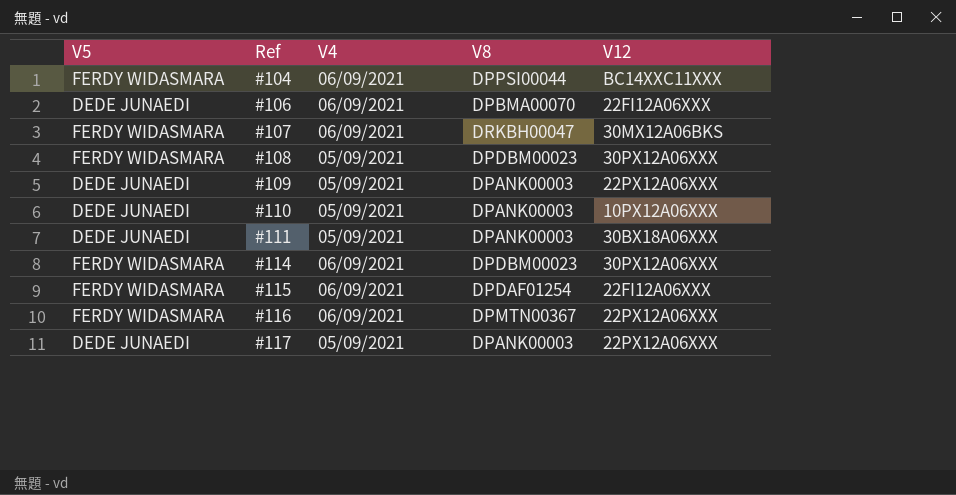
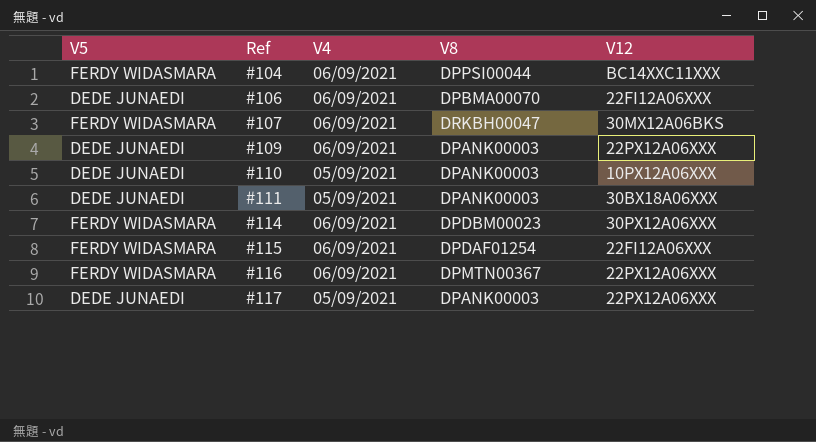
row #108: FERDY WIDASMARA | 05/09/2021 | DPDBM00023 | 30PX12A06XXX -> none
#109 | V4: 05/09/2021 -> 06/09/2021

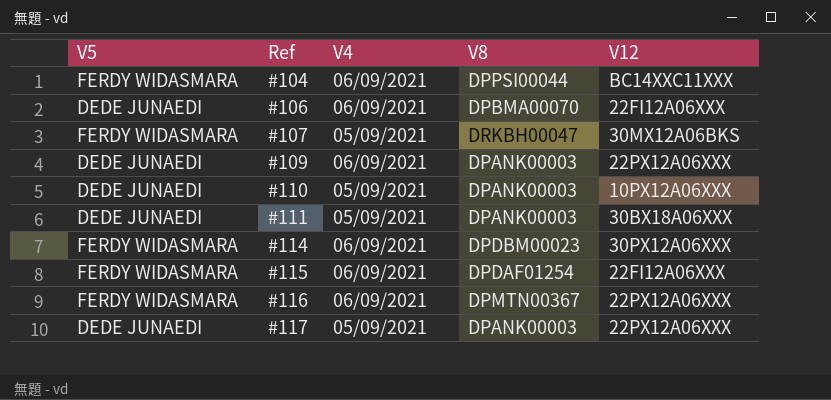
#107 | V4: 06/09/2021 -> 05/09/2021

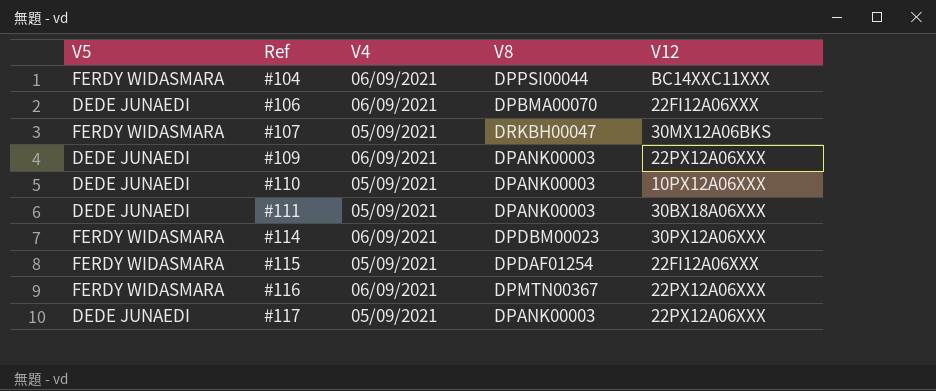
#115 | V4: 06/09/2021 -> 05/09/2021

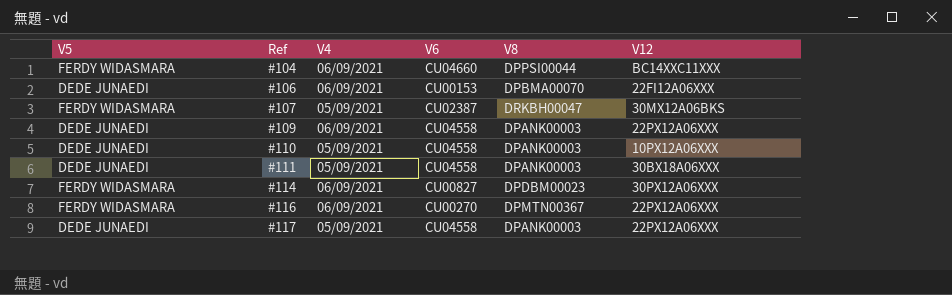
column V6 | position: none -> 4
row #115: FERDY WIDASMARA | 05/09/2021 | DPDAF01254 | 22FI12A06XXX -> none

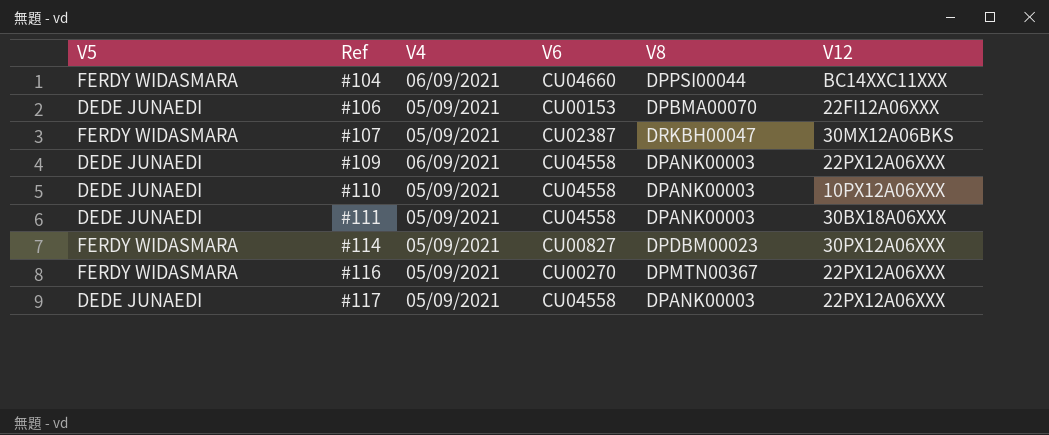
#106 | V4: 06/09/2021 -> 05/09/2021
#114 | V4: 06/09/2021 -> 05/09/2021
#116 | V4: 06/09/2021 -> 05/09/2021

